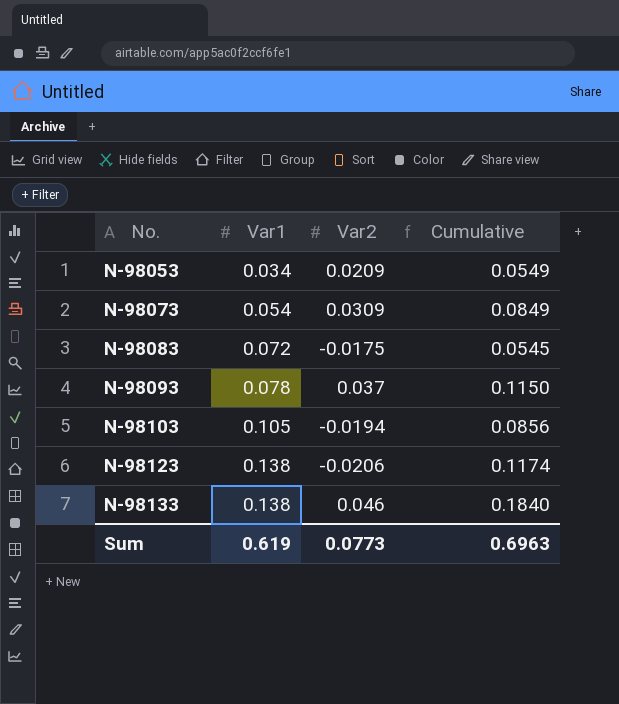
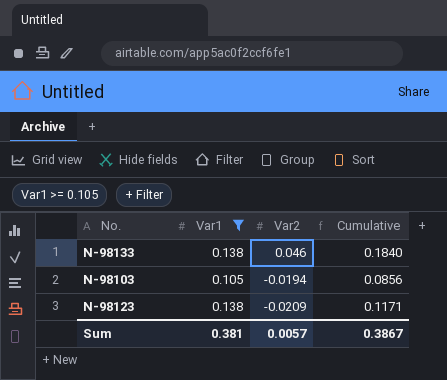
filter: none -> Var1 >= 0.105
row order: No. ascending -> Var2 descending
N-98123 | Var2: -0.0206 -> -0.0209
N-98123 | Cumulative: 0.1174 -> 0.1171
Sum | Var1: 0.619 -> 0.381
Sum | Var2: 0.0773 -> 0.0057
Sum | Cumulative: 0.6963 -> 0.3867

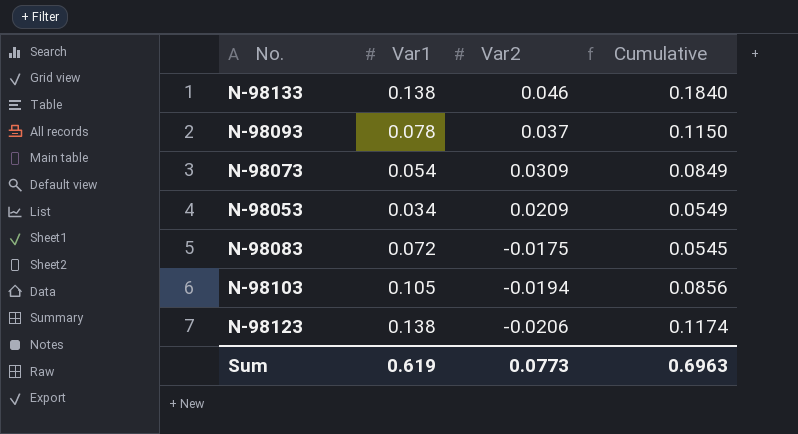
filter: Var1 >= 0.105 -> none
N-98123 | Var2: -0.0209 -> -0.0206
N-98123 | Cumulative: 0.1171 -> 0.1174
Sum | Var1: 0.381 -> 0.619
Sum | Var2: 0.0057 -> 0.0773
Sum | Cumulative: 0.3867 -> 0.6963

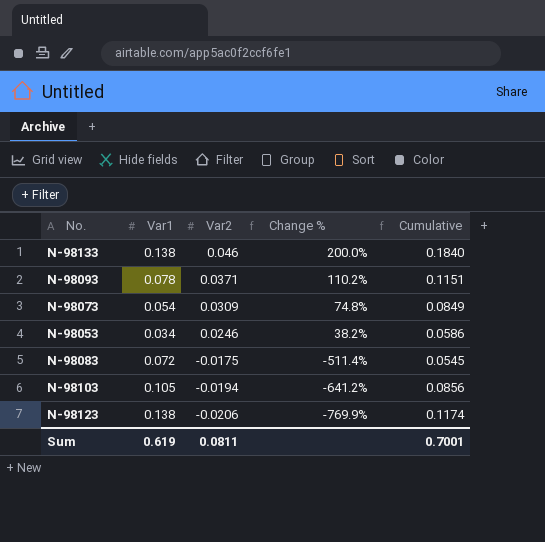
column Change % | formula: none -> ([Var1] - [Var2]) / [Var2]
N-98093 | Var2: 0.037 -> 0.0371
N-98093 | Cumulative: 0.1150 -> 0.1151
N-98053 | Var2: 0.0209 -> 0.0246
N-98053 | Cumulative: 0.0549 -> 0.0586
Sum | Var2: 0.0773 -> 0.0811
Sum | Cumulative: 0.6963 -> 0.7001

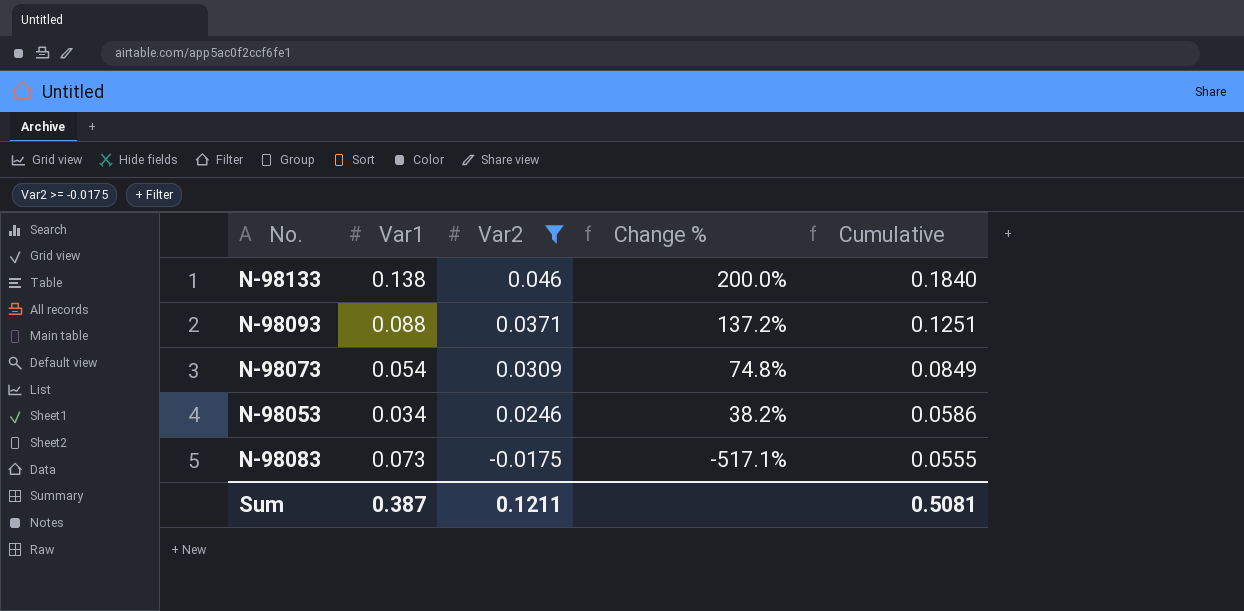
filter: none -> Var2 >= -0.0175
N-98093 | Var1: 0.078 -> 0.088
N-98093 | Change %: 110.2% -> 137.2%
N-98093 | Cumulative: 0.1151 -> 0.1251
N-98083 | Var1: 0.072 -> 0.073
N-98083 | Change %: -511.4% -> -517.1%
N-98083 | Cumulative: 0.0545 -> 0.0555
Sum | Var1: 0.619 -> 0.387
Sum | Var2: 0.0811 -> 0.1211
Sum | Cumulative: 0.7001 -> 0.5081

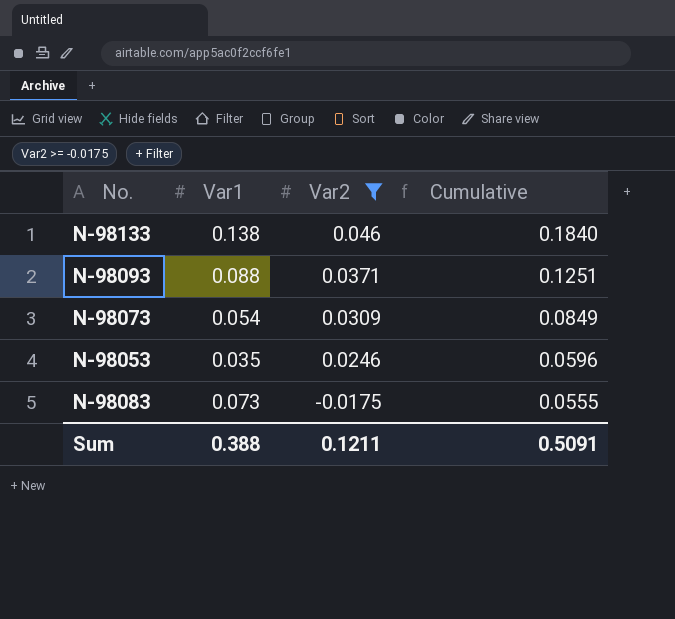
column Change % | formula: ([Var1] - [Var2]) / [Var2] -> none
N-98053 | Var1: 0.034 -> 0.035
N-98053 | Cumulative: 0.0586 -> 0.0596
Sum | Var1: 0.387 -> 0.388
Sum | Cumulative: 0.5081 -> 0.5091

